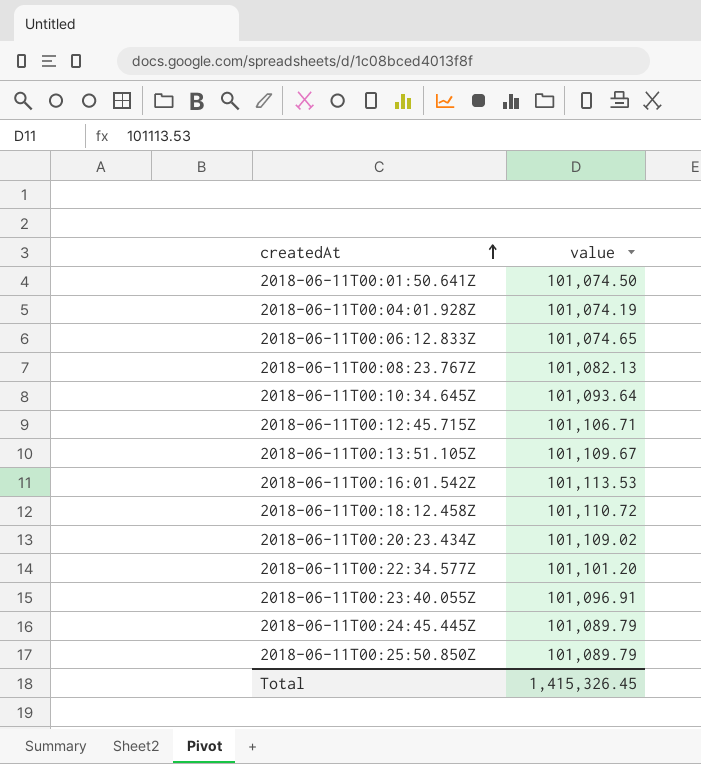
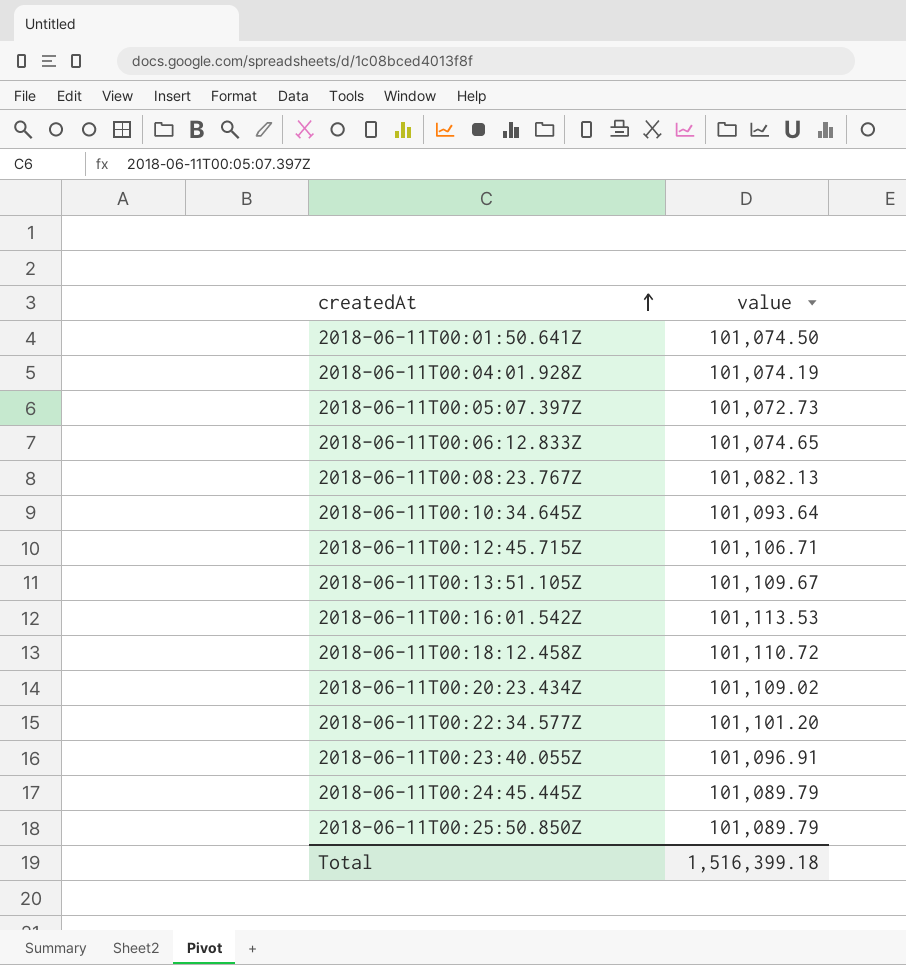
row 2018-06-11T00:05:07.397Z: none -> 101,072.73
Total | value: 1,415,326.45 -> 1,516,399.18

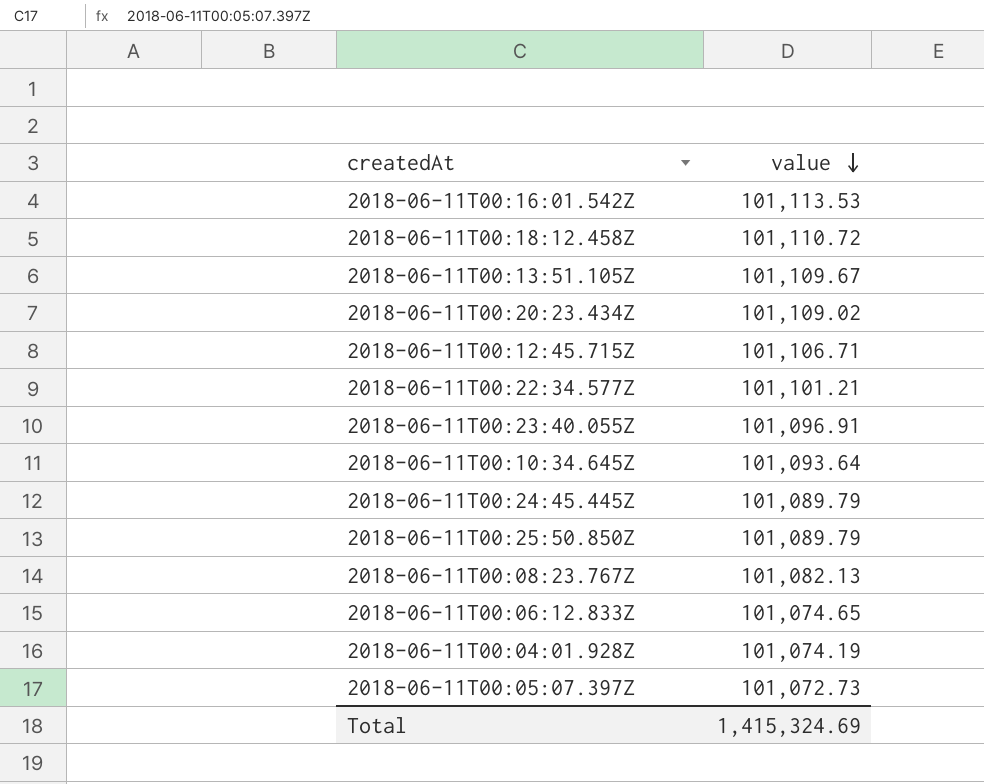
row order: createdAt ascending -> value descending
row 2018-06-11T00:01:50.641Z: 101,074.50 -> none
2018-06-11T00:22:34.577Z | value: 101,101.20 -> 101,101.21
Total | value: 1,516,399.18 -> 1,415,324.69

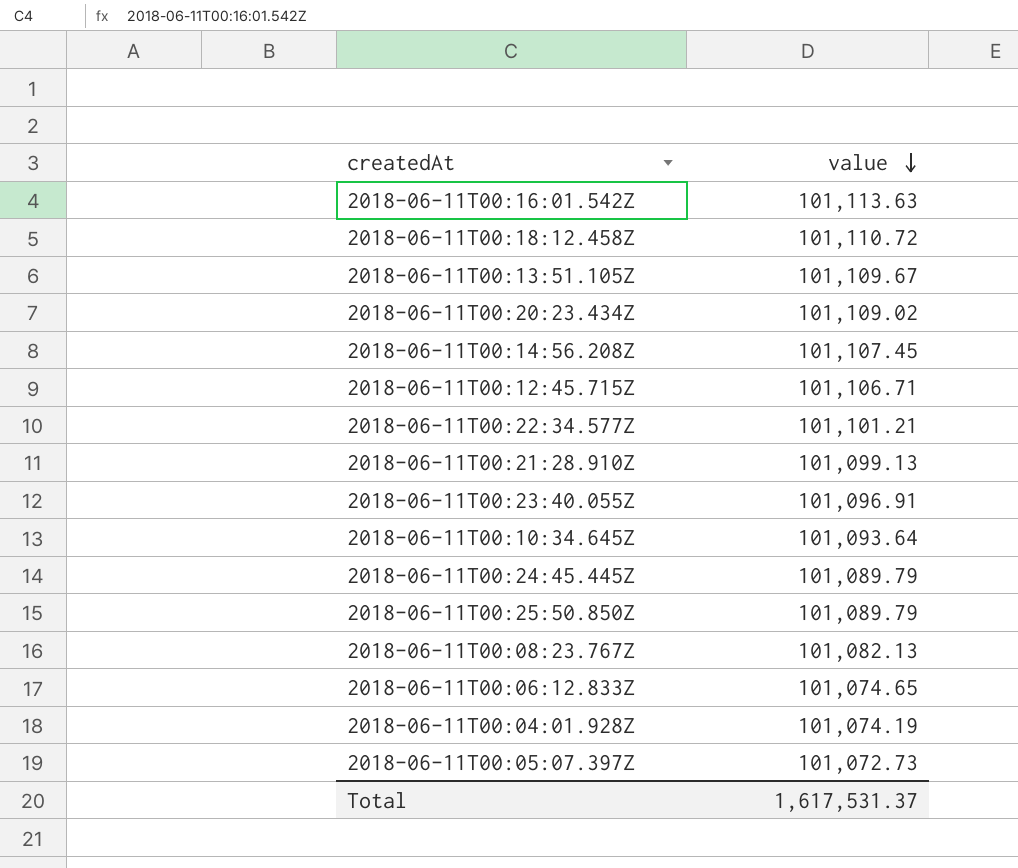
2018-06-11T00:16:01.542Z | value: 101,113.53 -> 101,113.63
row 2018-06-11T00:14:56.208Z: none -> 101,107.45
row 2018-06-11T00:21:28.910Z: none -> 101,099.13
Total | value: 1,415,324.69 -> 1,617,531.37

